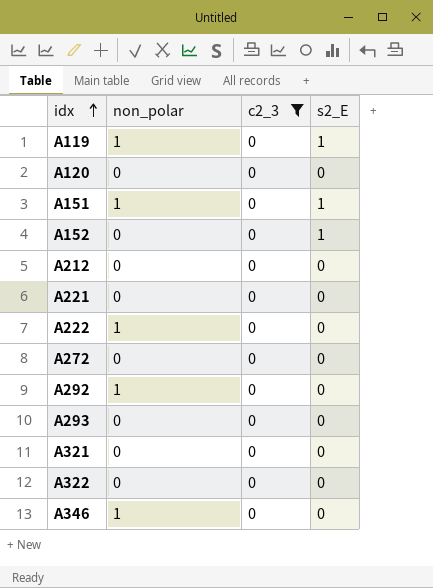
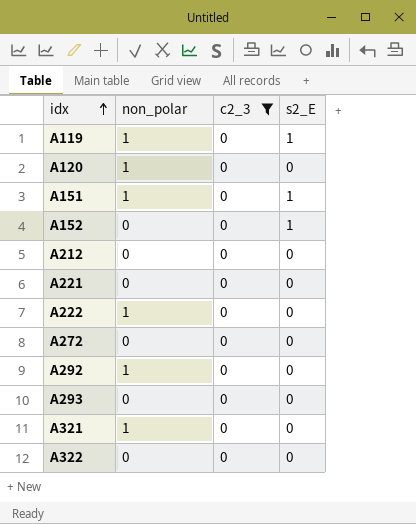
row A346: 1 | 0 | 0 -> none
A120 | non_polar: 0 -> 1
A321 | non_polar: 0 -> 1

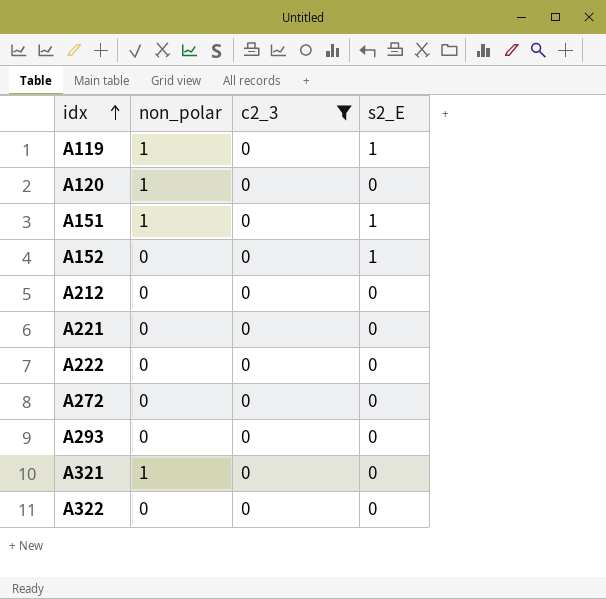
row A292: 1 | 0 | 0 -> none
A222 | non_polar: 1 -> 0

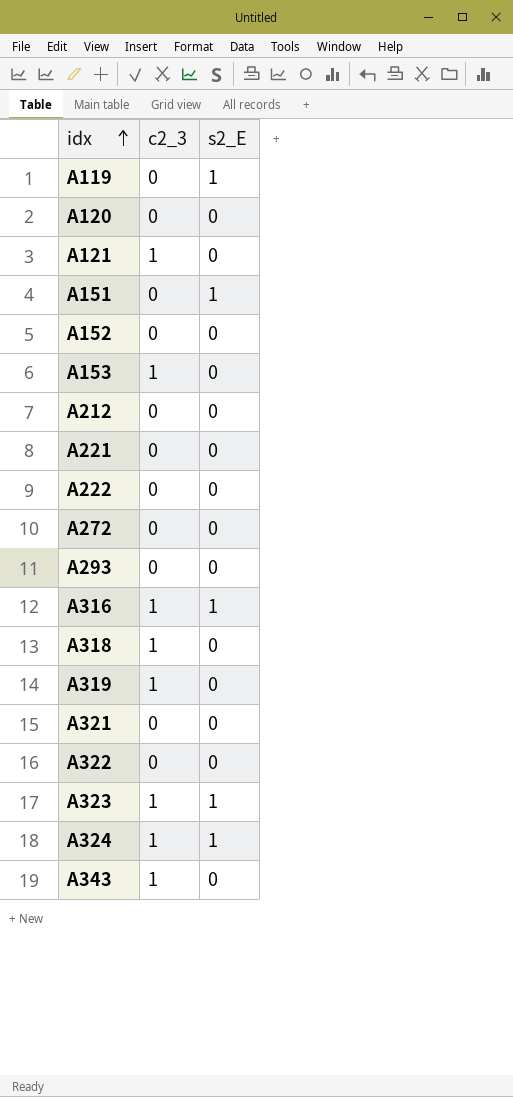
filter: c2_3 = 0 -> none
column non_polar | position: 2 -> none
A152 | s2_E: 1 -> 0

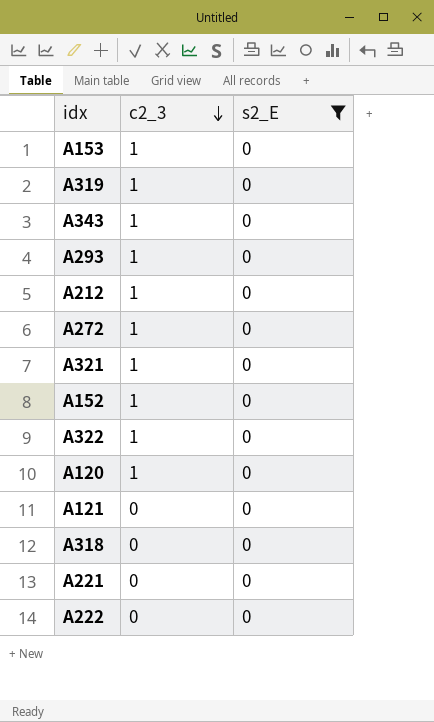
filter: none -> s2_E = 0
row order: idx ascending -> c2_3 descending
A293 | c2_3: 0 -> 1
A212 | c2_3: 0 -> 1
A272 | c2_3: 0 -> 1
A321 | c2_3: 0 -> 1
A152 | c2_3: 0 -> 1
A322 | c2_3: 0 -> 1
A120 | c2_3: 0 -> 1
A121 | c2_3: 1 -> 0
A318 | c2_3: 1 -> 0

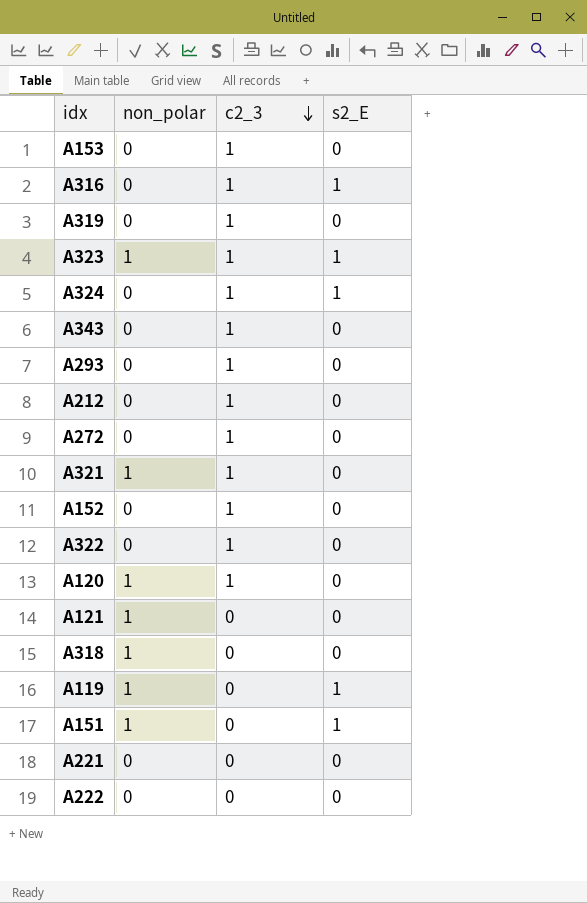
filter: s2_E = 0 -> none
column non_polar | position: none -> 2

